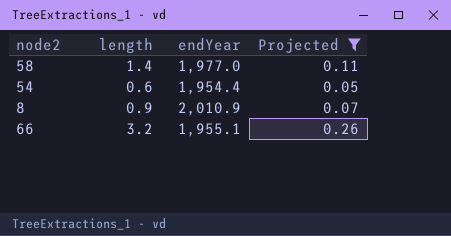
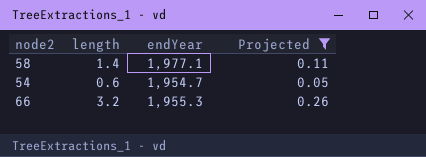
row 8: 0.9 | 2,010.9 | 0.07 -> none
58 | endYear: 1,977.0 -> 1,977.1
54 | endYear: 1,954.4 -> 1,954.7
66 | endYear: 1,955.1 -> 1,955.3

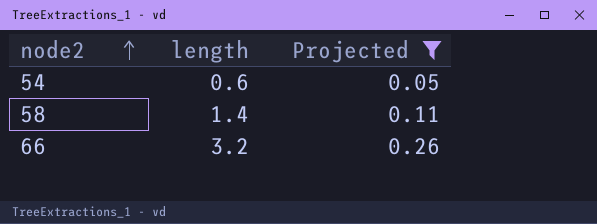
row order: none -> node2 ascending
column endYear | position: 3 -> none

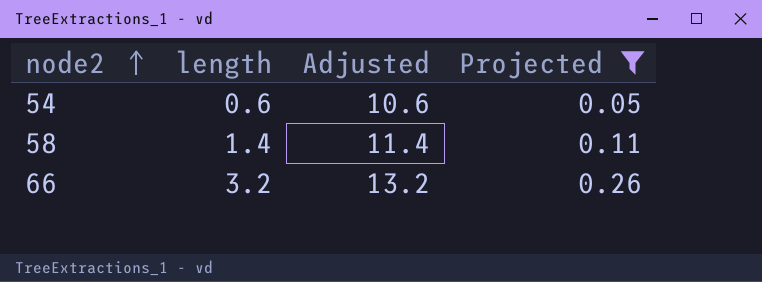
column Adjusted | formula: none -> [length] + 10

